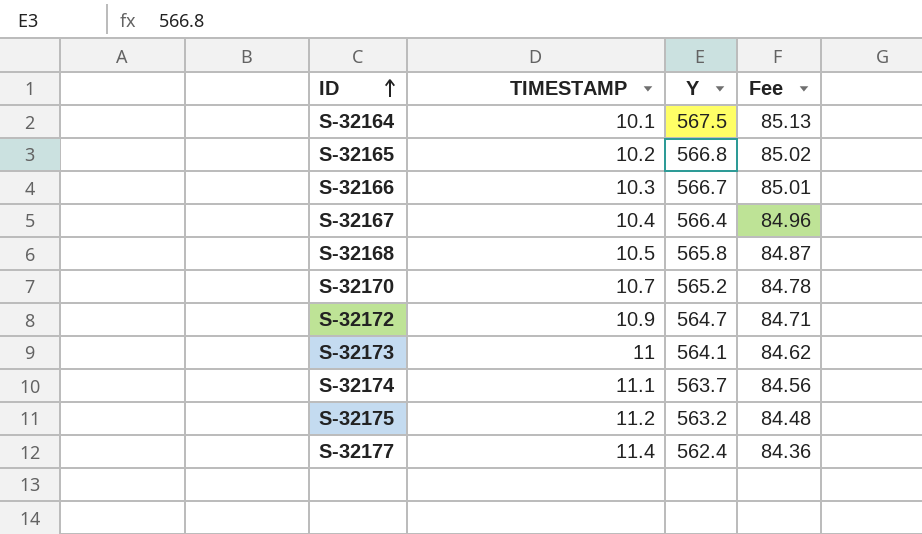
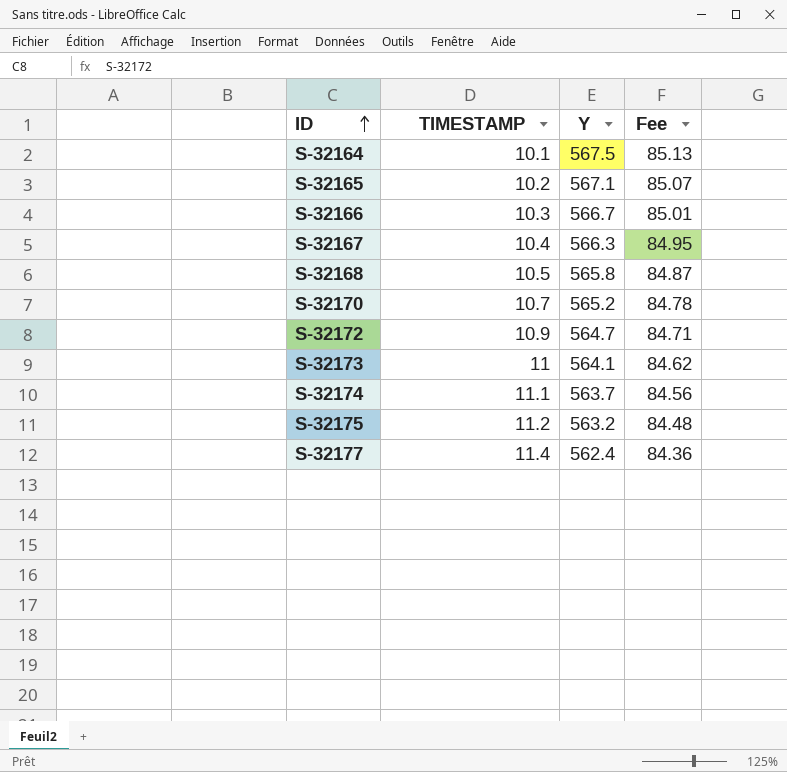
S-32165 | Y: 566.8 -> 567.1
S-32165 | Fee: 85.02 -> 85.07
S-32167 | Y: 566.4 -> 566.3
S-32167 | Fee: 84.96 -> 84.95

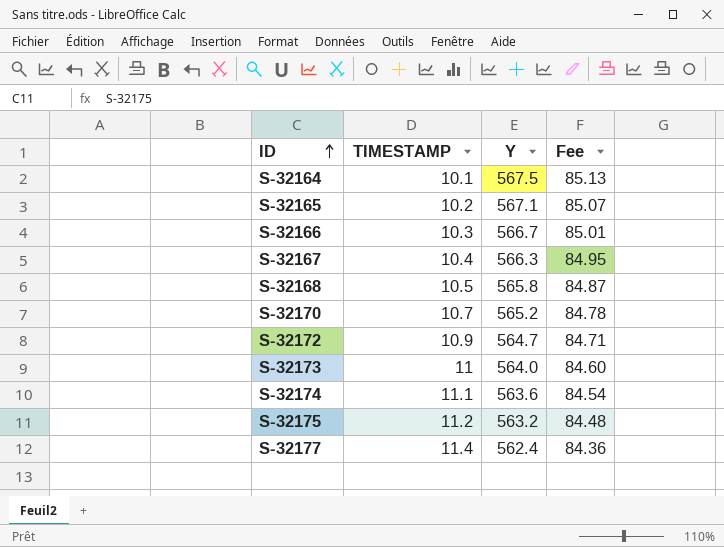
S-32173 | Y: 564.1 -> 564.0
S-32173 | Fee: 84.62 -> 84.60
S-32174 | Y: 563.7 -> 563.6
S-32174 | Fee: 84.56 -> 84.54

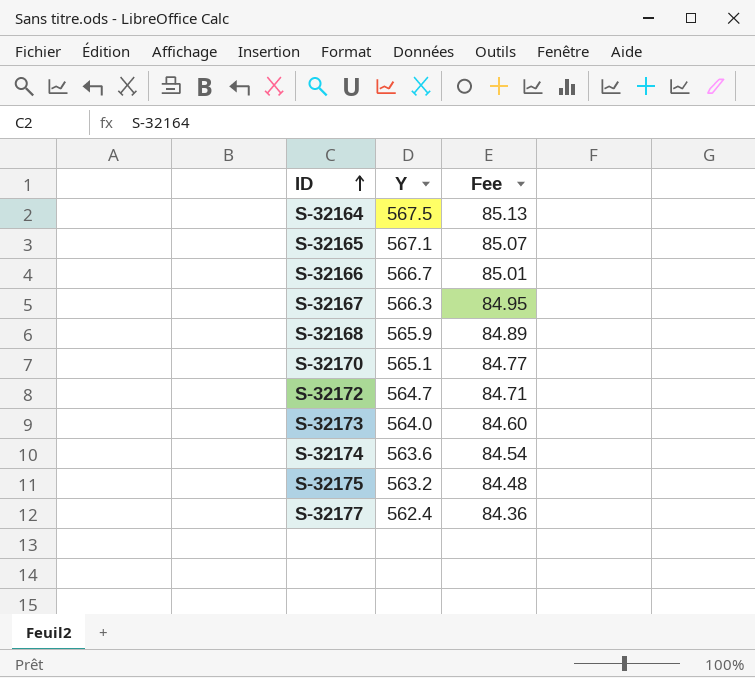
column TIMESTAMP | position: 2 -> none
S-32168 | Y: 565.8 -> 565.9
S-32168 | Fee: 84.87 -> 84.89
S-32170 | Y: 565.2 -> 565.1
S-32170 | Fee: 84.78 -> 84.77

